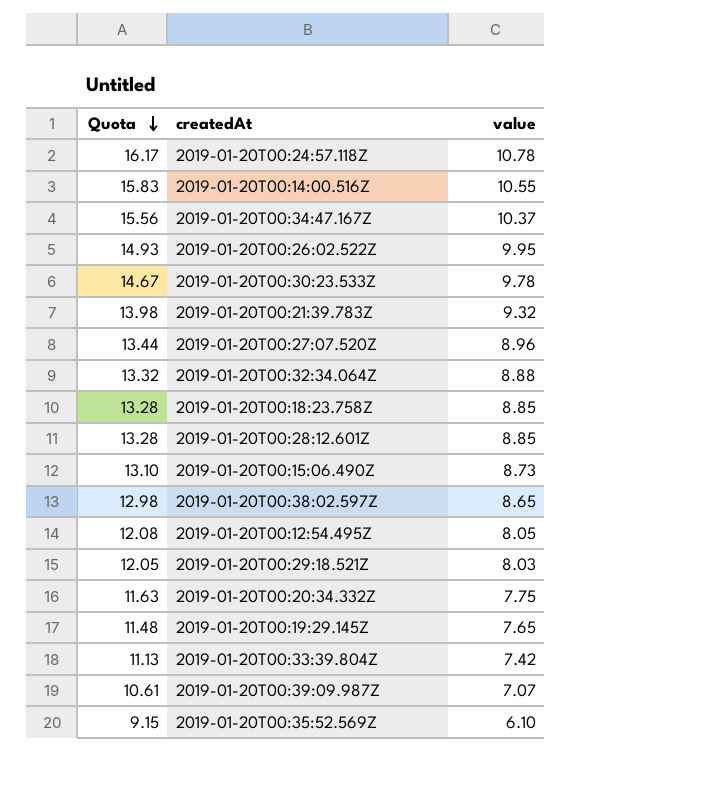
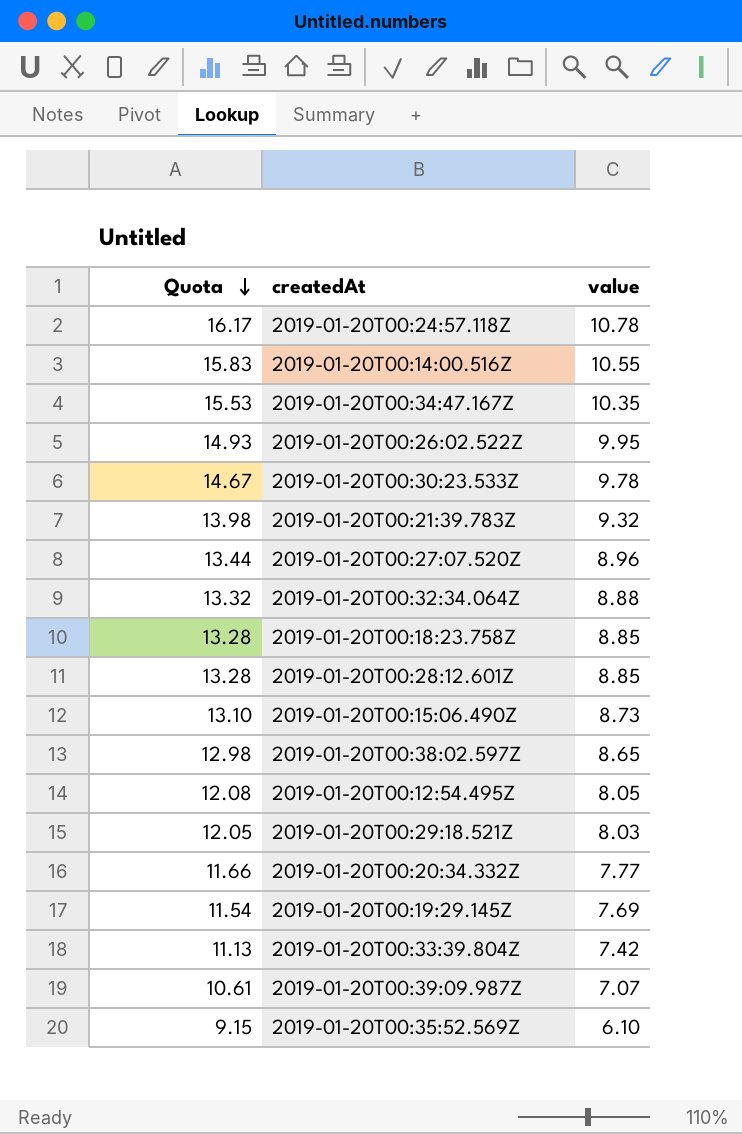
2019-01-20T00:34:47.167Z | Quota: 15.56 -> 15.53
2019-01-20T00:34:47.167Z | value: 10.37 -> 10.35
2019-01-20T00:20:34.332Z | Quota: 11.63 -> 11.66
2019-01-20T00:20:34.332Z | value: 7.75 -> 7.77
2019-01-20T00:19:29.145Z | Quota: 11.48 -> 11.54
2019-01-20T00:19:29.145Z | value: 7.65 -> 7.69

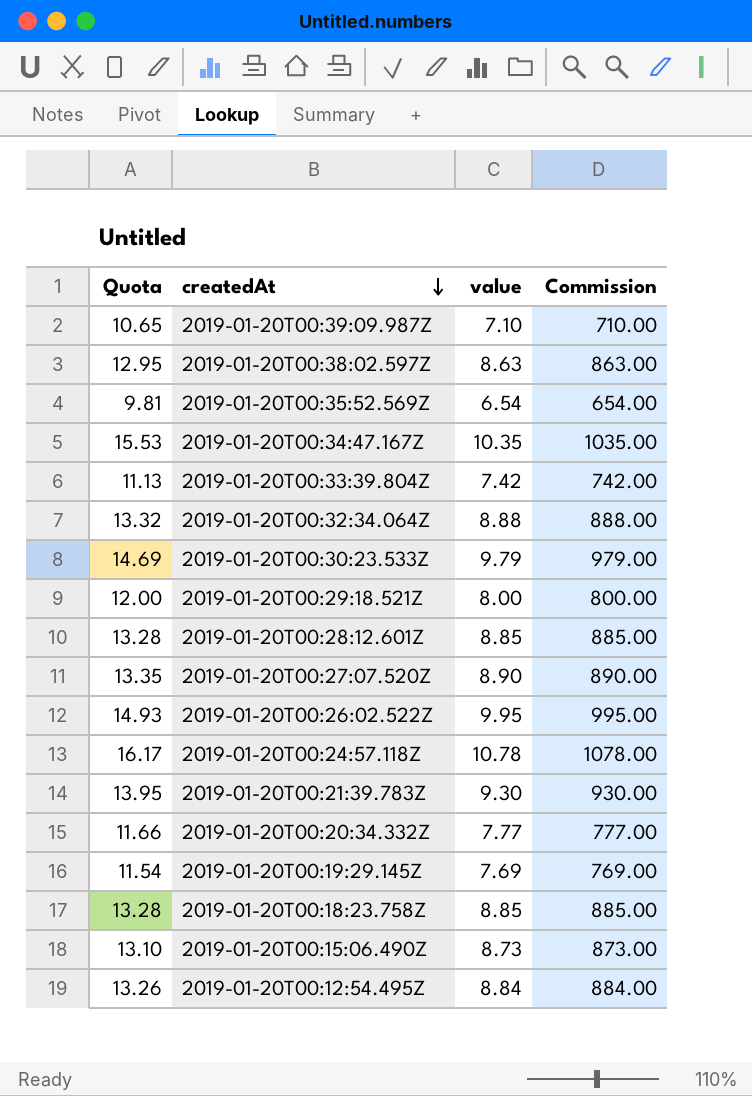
row order: Quota descending -> createdAt descending
column Commission | formula: none -> [value] * 100
row 2019-01-20T00:14:00.516Z: 15.83 | 10.55 -> none
2019-01-20T00:39:09.987Z | Quota: 10.61 -> 10.65
2019-01-20T00:39:09.987Z | value: 7.07 -> 7.10
2019-01-20T00:38:02.597Z | Quota: 12.98 -> 12.95
2019-01-20T00:38:02.597Z | value: 8.65 -> 8.63
2019-01-20T00:35:52.569Z | Quota: 9.15 -> 9.81
2019-01-20T00:35:52.569Z | value: 6.10 -> 6.54
2019-01-20T00:30:23.533Z | Quota: 14.67 -> 14.69
2019-01-20T00:30:23.533Z | value: 9.78 -> 9.79
2019-01-20T00:29:18.521Z | Quota: 12.05 -> 12.00
2019-01-20T00:29:18.521Z | value: 8.03 -> 8.00
2019-01-20T00:27:07.520Z | Quota: 13.44 -> 13.35
2019-01-20T00:27:07.520Z | value: 8.96 -> 8.90
2019-01-20T00:21:39.783Z | Quota: 13.98 -> 13.95
2019-01-20T00:21:39.783Z | value: 9.32 -> 9.30
2019-01-20T00:12:54.495Z | Quota: 12.08 -> 13.26
2019-01-20T00:12:54.495Z | value: 8.05 -> 8.84

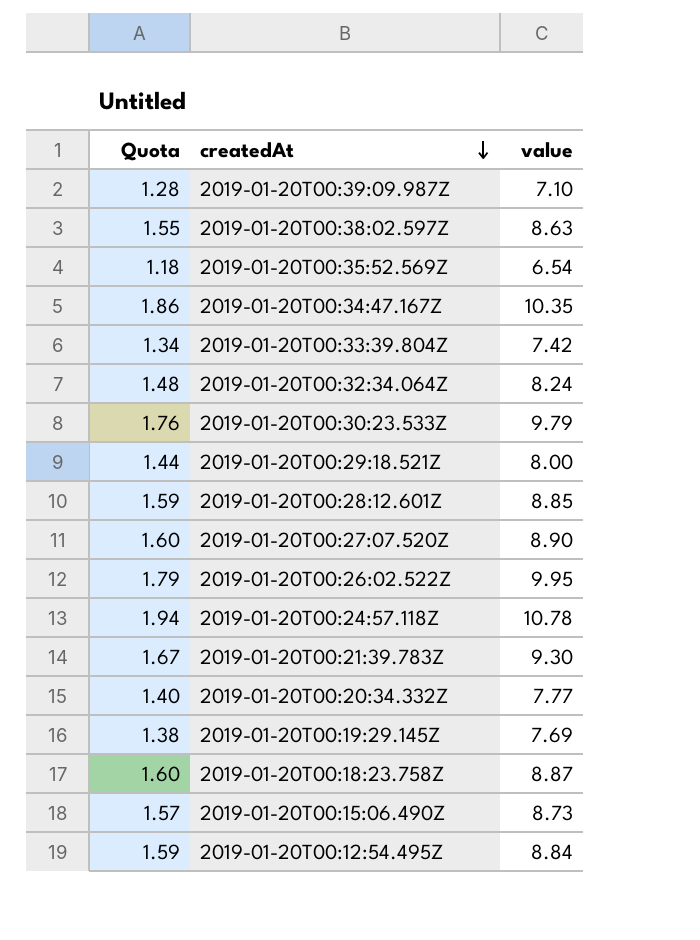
column Commission | formula: [value] * 100 -> none
column Quota | formula: [value] * 1.5 -> [value] * 0.18
2019-01-20T00:32:34.064Z | value: 8.88 -> 8.24
2019-01-20T00:18:23.758Z | value: 8.85 -> 8.87

